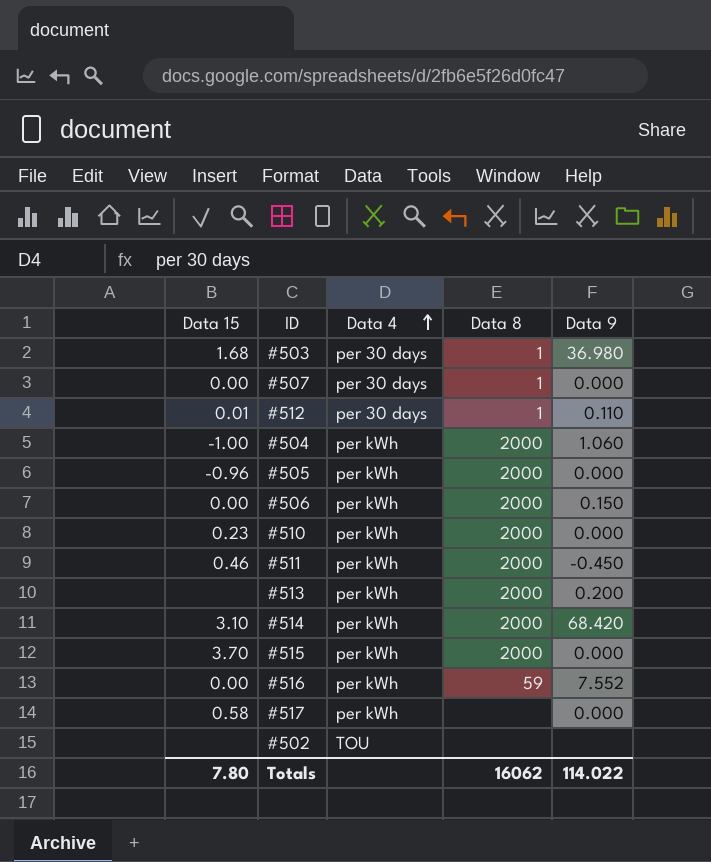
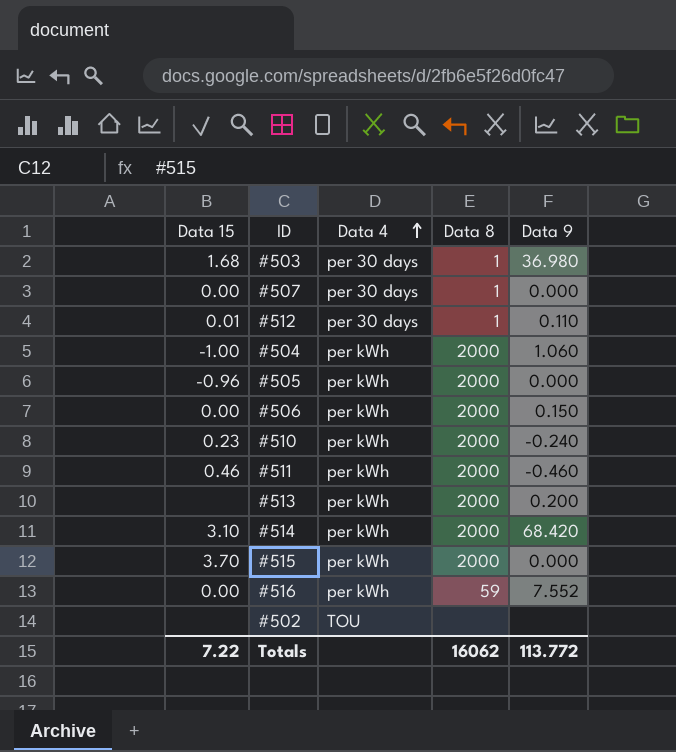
row #517: 0.58 | per kWh | none | 0.000 -> none
#510 | Data 9: 0.000 -> -0.240
#511 | Data 9: -0.450 -> -0.460
Totals | Data 15: 7.80 -> 7.22
Totals | Data 9: 114.022 -> 113.772

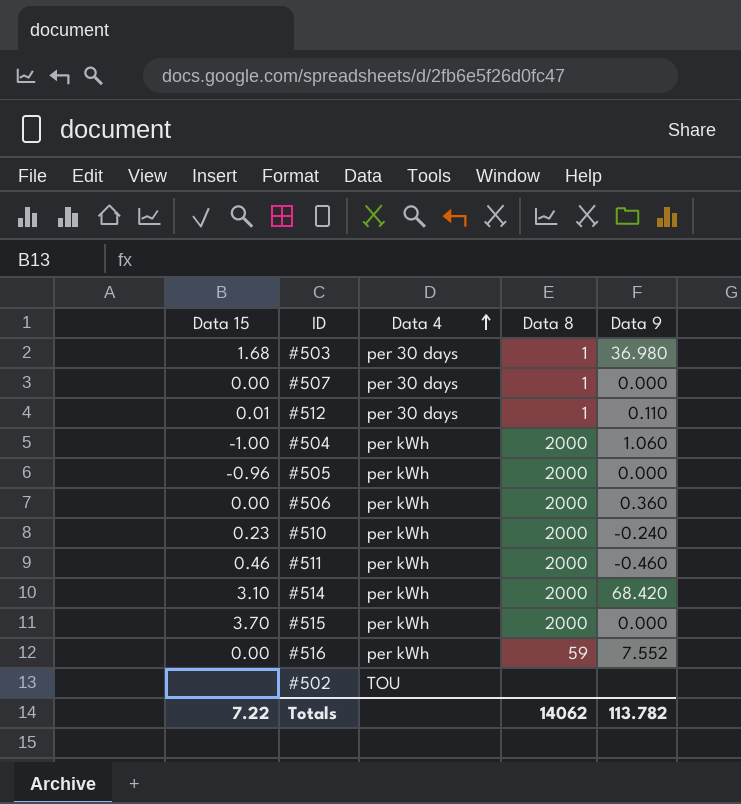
row #513: none | per kWh | 2000 | 0.200 -> none
#506 | Data 9: 0.150 -> 0.360
Totals | Data 8: 16062 -> 14062
Totals | Data 9: 113.772 -> 113.782

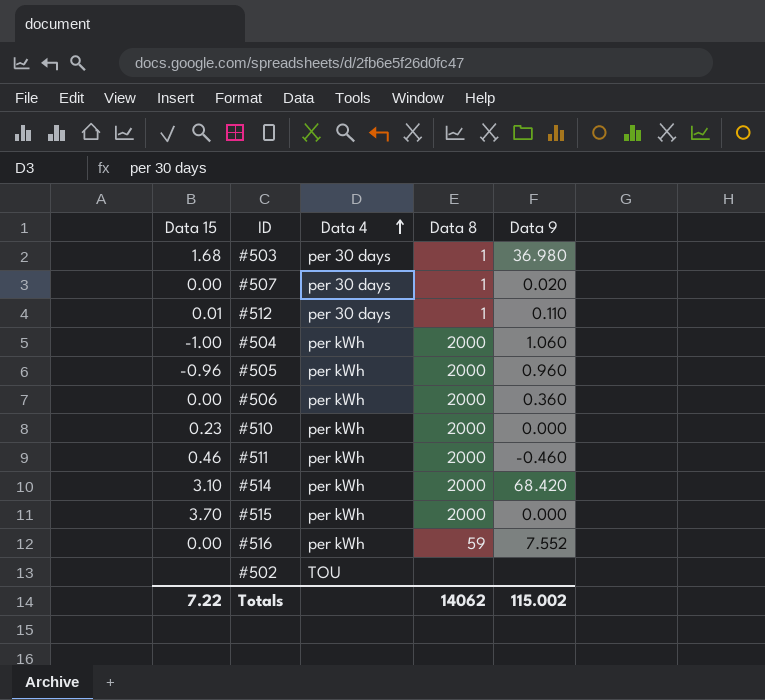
#507 | Data 9: 0.000 -> 0.020
#505 | Data 9: 0.000 -> 0.960
#510 | Data 9: -0.240 -> 0.000
Totals | Data 9: 113.782 -> 115.002

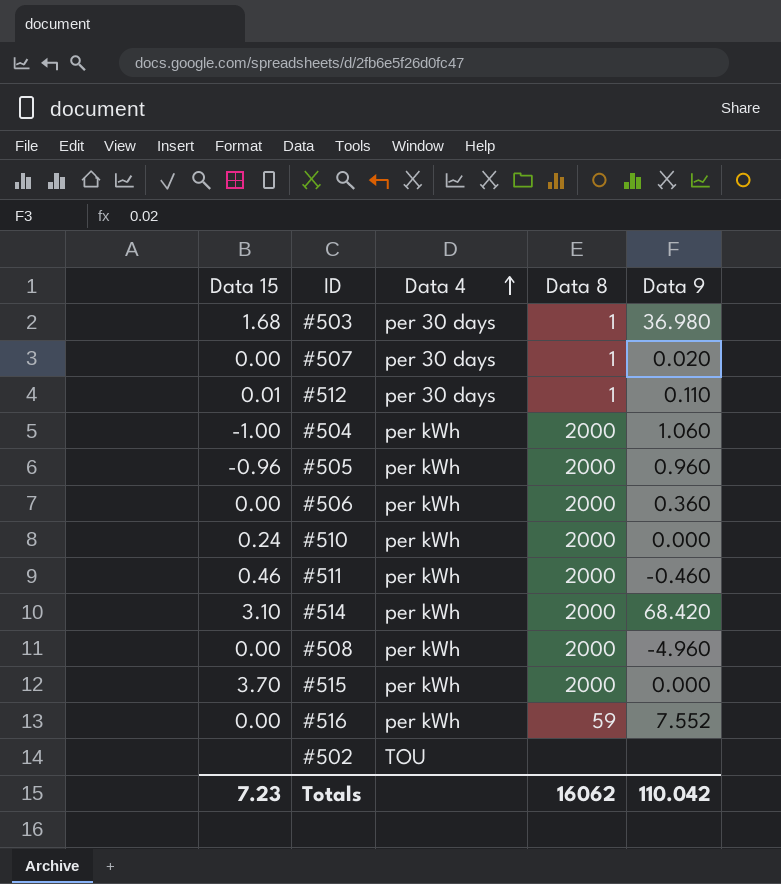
#510 | Data 15: 0.23 -> 0.24
row #508: none -> 0.00 | per kWh | 2000 | -4.960
Totals | Data 15: 7.22 -> 7.23
Totals | Data 8: 14062 -> 16062
Totals | Data 9: 115.002 -> 110.042

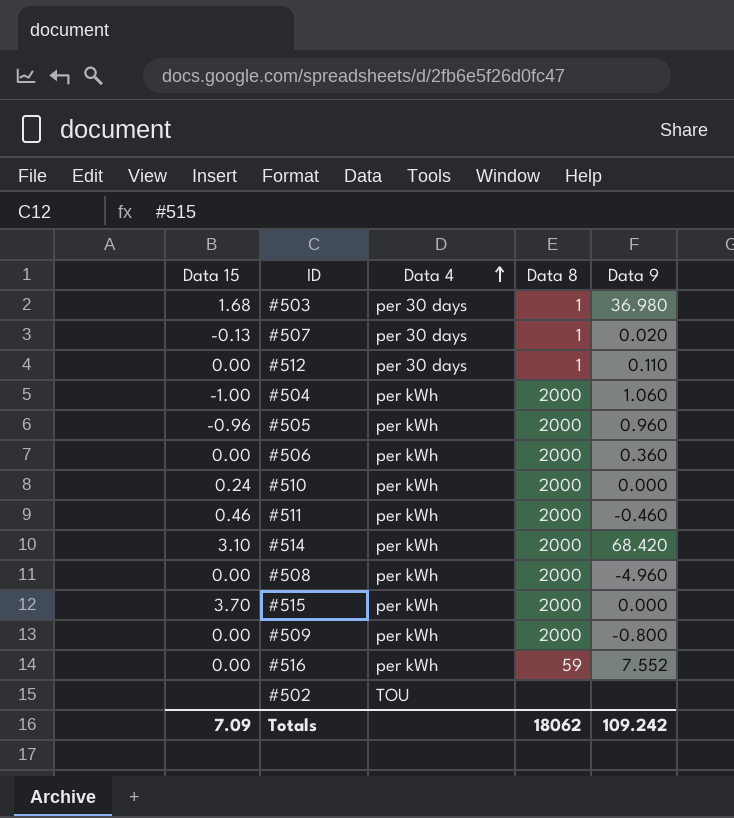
#507 | Data 15: 0.00 -> -0.13
#512 | Data 15: 0.01 -> 0.00
row #509: none -> 0.00 | per kWh | 2000 | -0.800
Totals | Data 15: 7.23 -> 7.09
Totals | Data 8: 16062 -> 18062
Totals | Data 9: 110.042 -> 109.242

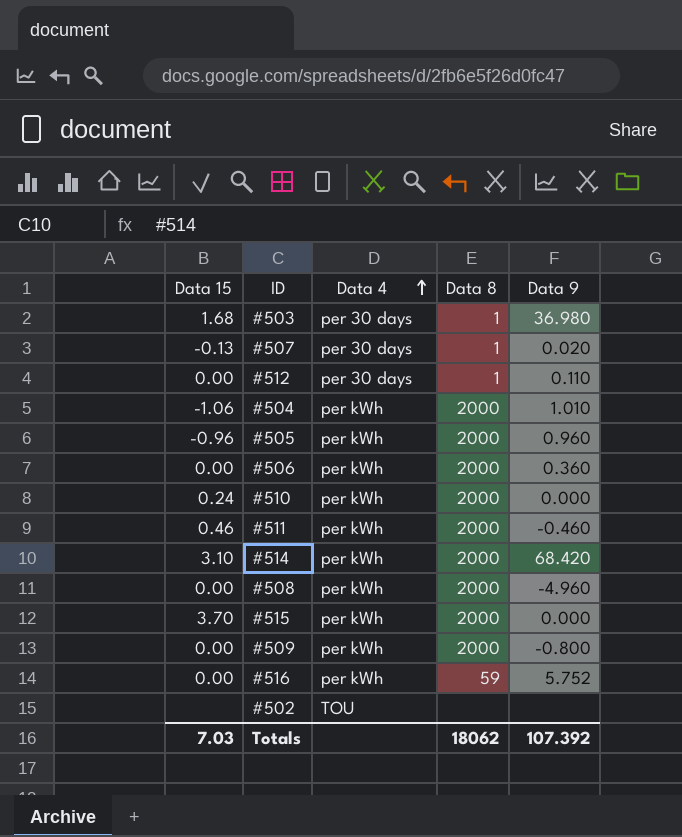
#504 | Data 15: -1.00 -> -1.06
#504 | Data 9: 1.060 -> 1.010
#516 | Data 9: 7.552 -> 5.752
Totals | Data 15: 7.09 -> 7.03
Totals | Data 9: 109.242 -> 107.392

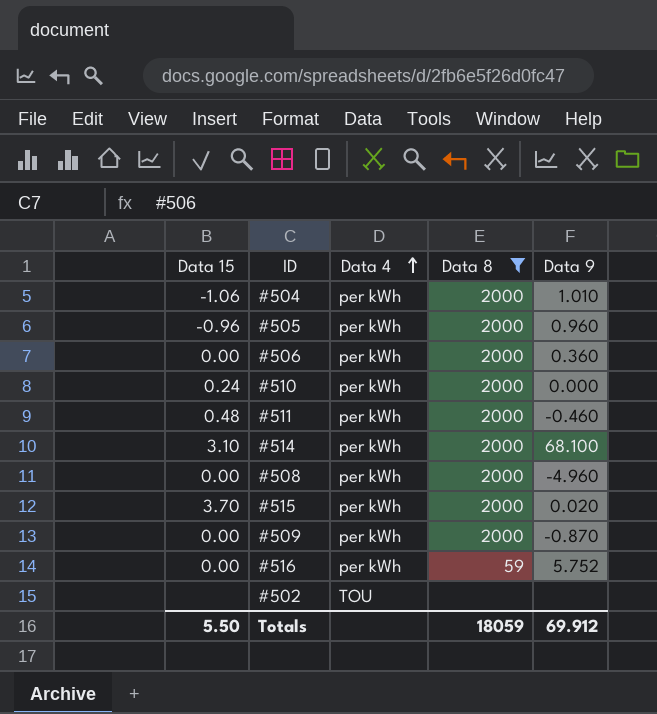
filter: none -> Data 8 != 1
#511 | Data 15: 0.46 -> 0.48
#514 | Data 9: 68.420 -> 68.100
#515 | Data 9: 0.000 -> 0.020
#509 | Data 9: -0.800 -> -0.870
Totals | Data 15: 7.03 -> 5.50
Totals | Data 8: 18062 -> 18059
Totals | Data 9: 107.392 -> 69.912

